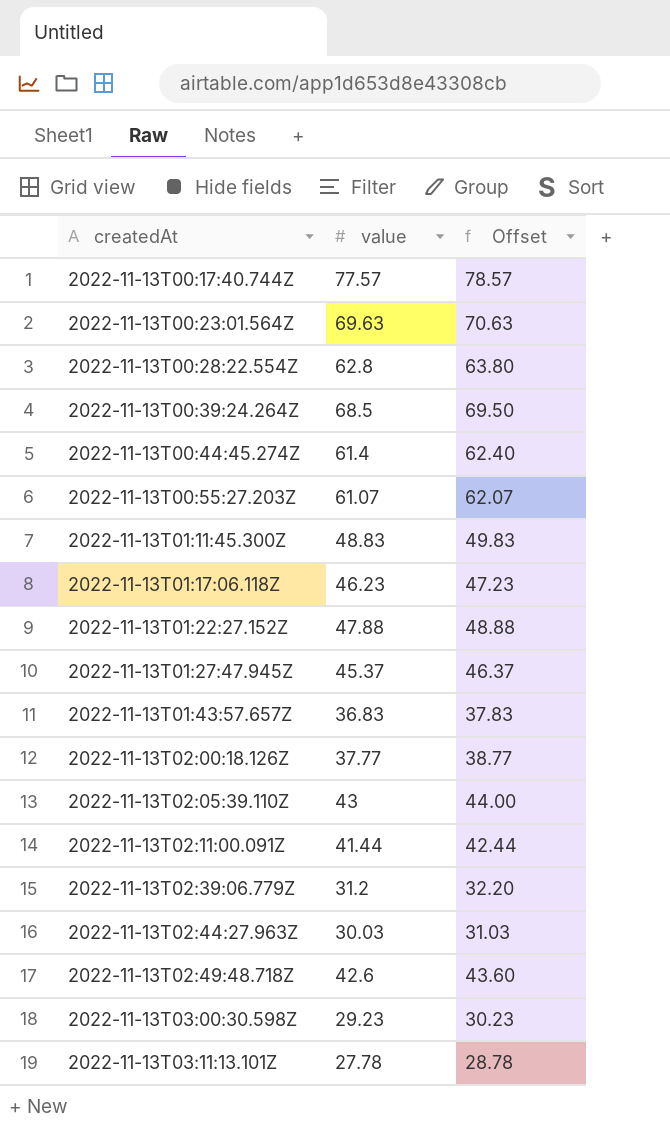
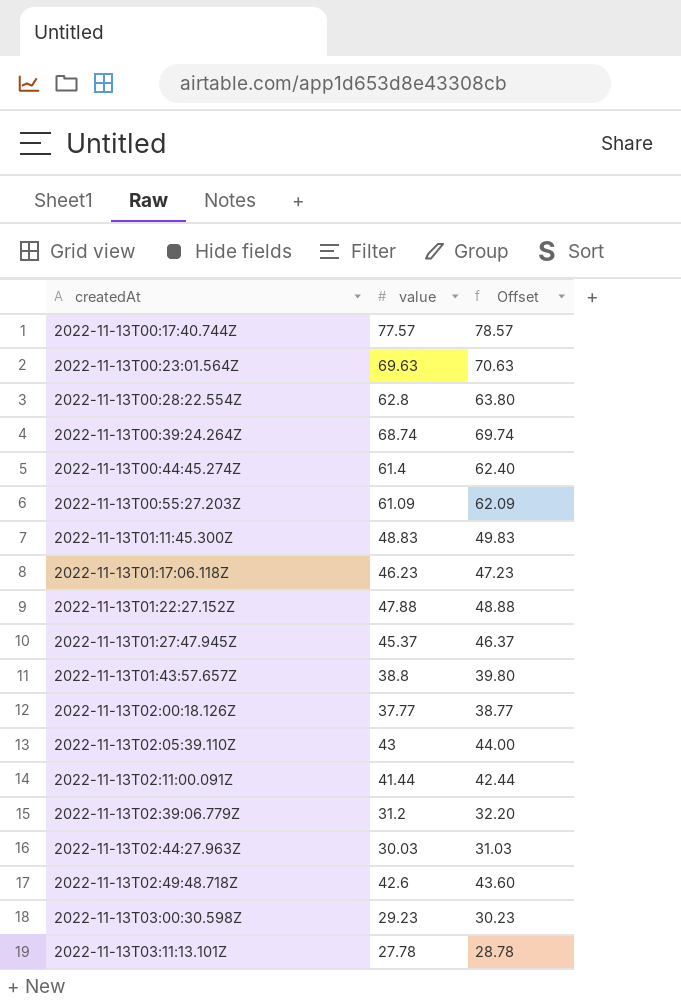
2022-11-13T00:39:24.264Z | value: 68.5 -> 68.74
2022-11-13T00:39:24.264Z | Offset: 69.50 -> 69.74
2022-11-13T00:55:27.203Z | value: 61.07 -> 61.09
2022-11-13T00:55:27.203Z | Offset: 62.07 -> 62.09
2022-11-13T01:43:57.657Z | value: 36.83 -> 38.8
2022-11-13T01:43:57.657Z | Offset: 37.83 -> 39.80

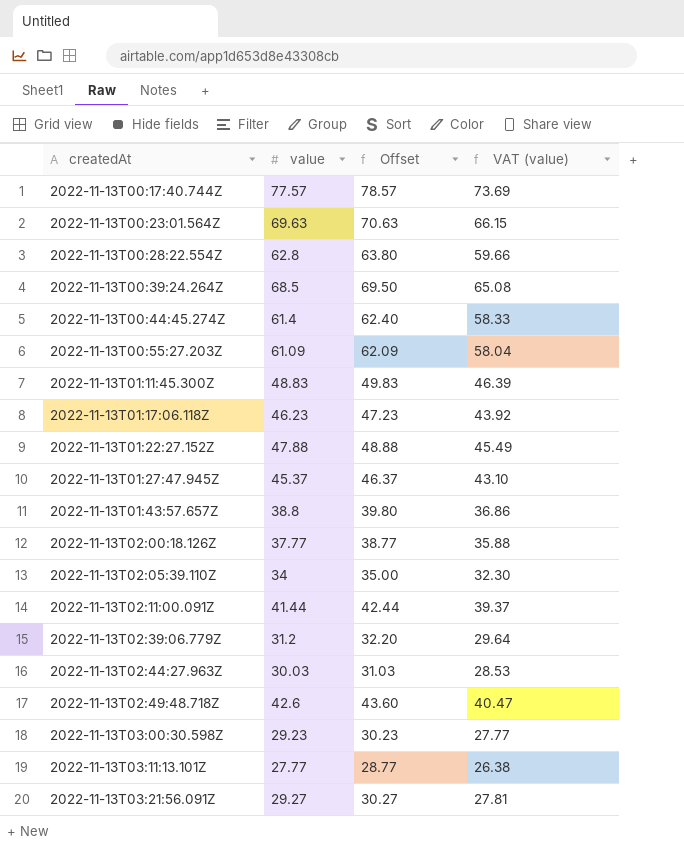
column VAT (value) | formula: none -> [value] * 0.95
2022-11-13T00:39:24.264Z | value: 68.74 -> 68.5
2022-11-13T00:39:24.264Z | Offset: 69.74 -> 69.50
2022-11-13T02:05:39.110Z | value: 43 -> 34
2022-11-13T02:05:39.110Z | Offset: 44.00 -> 35.00
2022-11-13T03:11:13.101Z | value: 27.78 -> 27.77
2022-11-13T03:11:13.101Z | Offset: 28.78 -> 28.77
row 2022-11-13T03:21:56.091Z: none -> 29.27 | 30.27 | 27.81

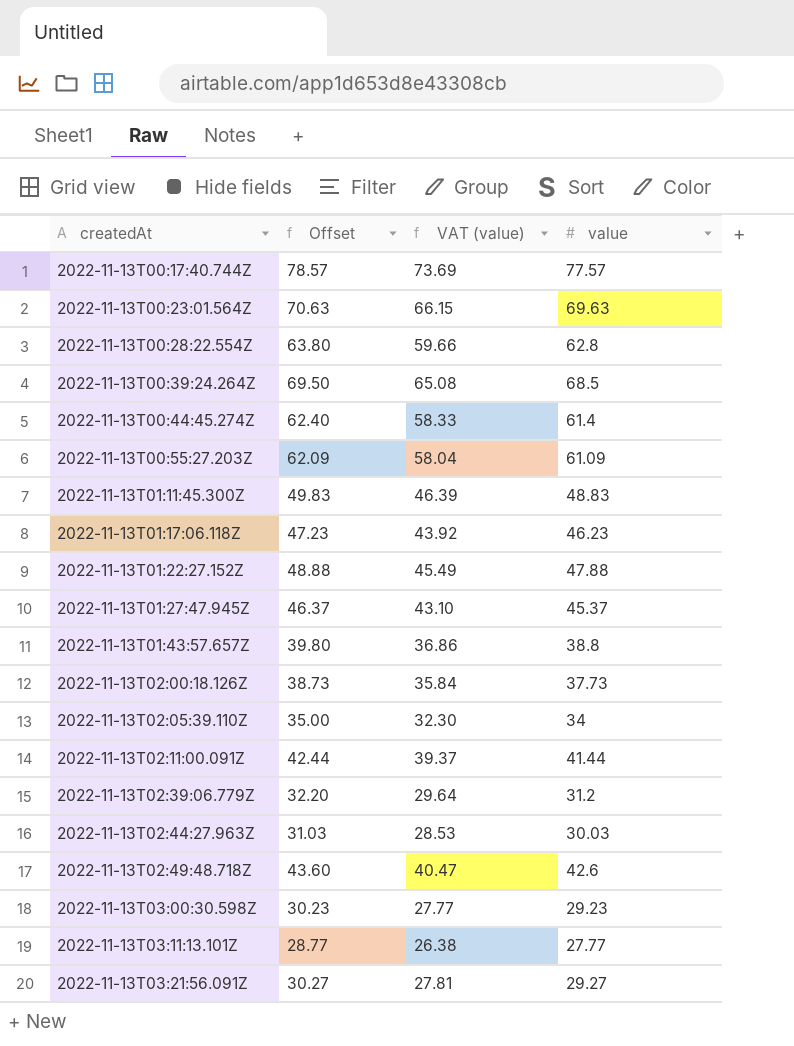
column value | position: 2 -> 4
2022-11-13T02:00:18.126Z | Offset: 38.77 -> 38.73
2022-11-13T02:00:18.126Z | VAT (value): 35.88 -> 35.84
2022-11-13T02:00:18.126Z | value: 37.77 -> 37.73

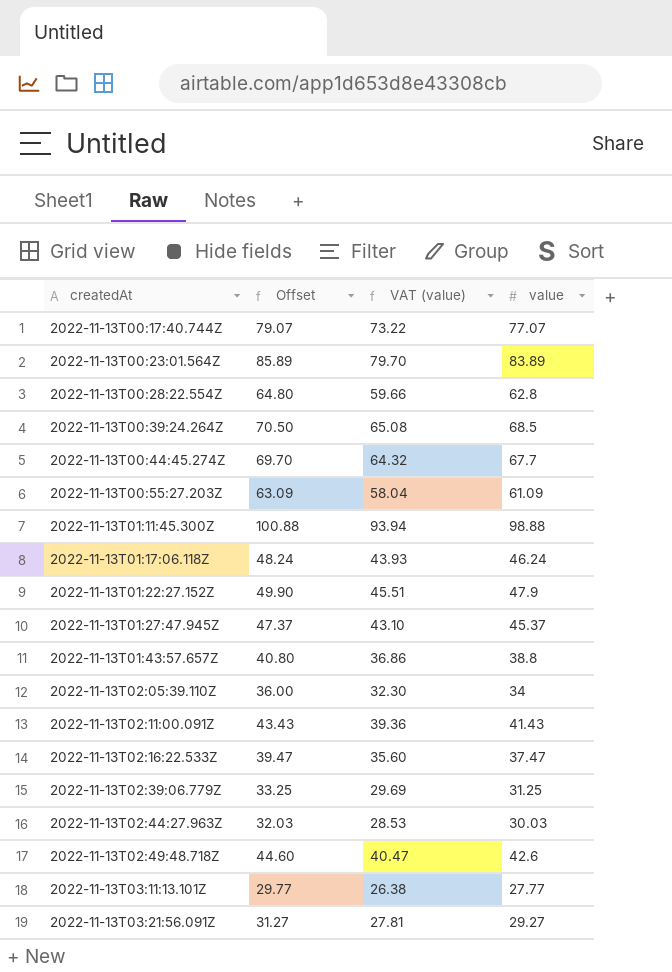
column Offset | formula: [value] + 1 -> [value] + 2
row 2022-11-13T02:00:18.126Z: 38.73 | 35.84 | 37.73 -> none
row 2022-11-13T03:00:30.598Z: 30.23 | 27.77 | 29.23 -> none
2022-11-13T00:17:40.744Z | VAT (value): 73.69 -> 73.22
2022-11-13T00:17:40.744Z | value: 77.57 -> 77.07
2022-11-13T00:23:01.564Z | VAT (value): 66.15 -> 79.70
2022-11-13T00:23:01.564Z | value: 69.63 -> 83.89
2022-11-13T00:44:45.274Z | VAT (value): 58.33 -> 64.32
2022-11-13T00:44:45.274Z | value: 61.4 -> 67.7
2022-11-13T01:11:45.300Z | VAT (value): 46.39 -> 93.94
2022-11-13T01:11:45.300Z | value: 48.83 -> 98.88
2022-11-13T01:17:06.118Z | VAT (value): 43.92 -> 43.93
2022-11-13T01:17:06.118Z | value: 46.23 -> 46.24
2022-11-13T01:22:27.152Z | VAT (value): 45.49 -> 45.51
2022-11-13T01:22:27.152Z | value: 47.88 -> 47.9
2022-11-13T02:11:00.091Z | VAT (value): 39.37 -> 39.36
2022-11-13T02:11:00.091Z | value: 41.44 -> 41.43
row 2022-11-13T02:16:22.533Z: none -> 39.47 | 35.60 | 37.47
2022-11-13T02:39:06.779Z | VAT (value): 29.64 -> 29.69
2022-11-13T02:39:06.779Z | value: 31.2 -> 31.25

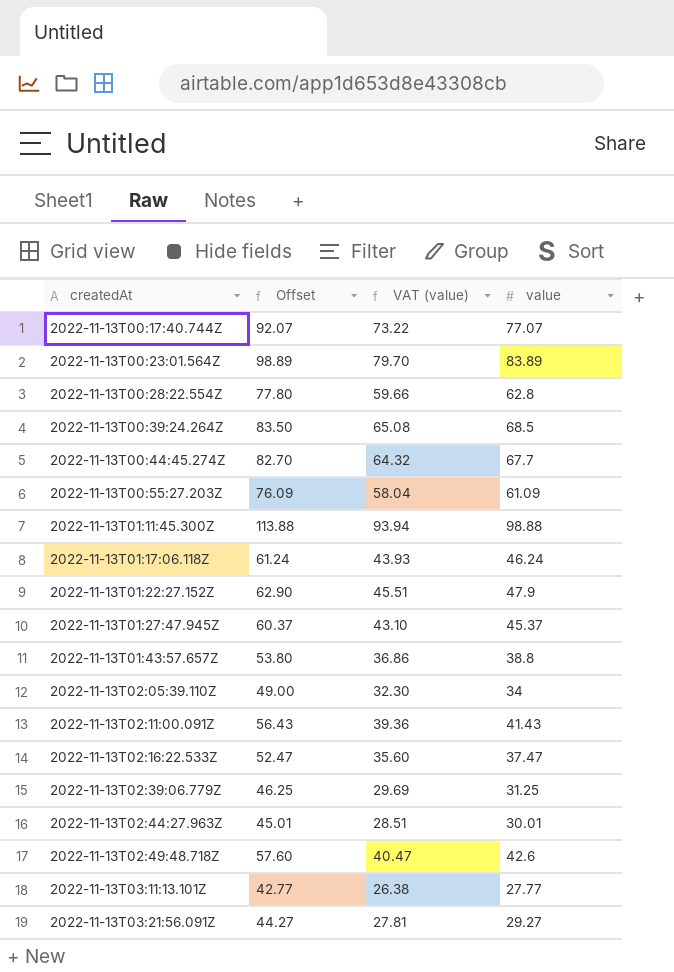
column Offset | formula: [value] + 2 -> [value] + 15
2022-11-13T02:44:27.963Z | VAT (value): 28.53 -> 28.51
2022-11-13T02:44:27.963Z | value: 30.03 -> 30.01

